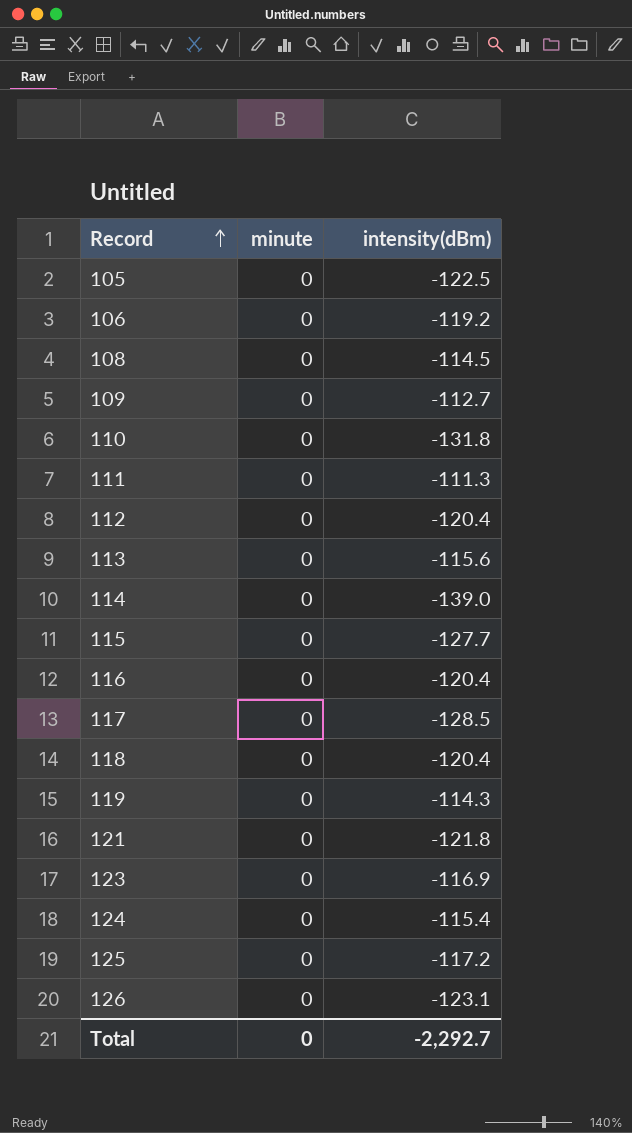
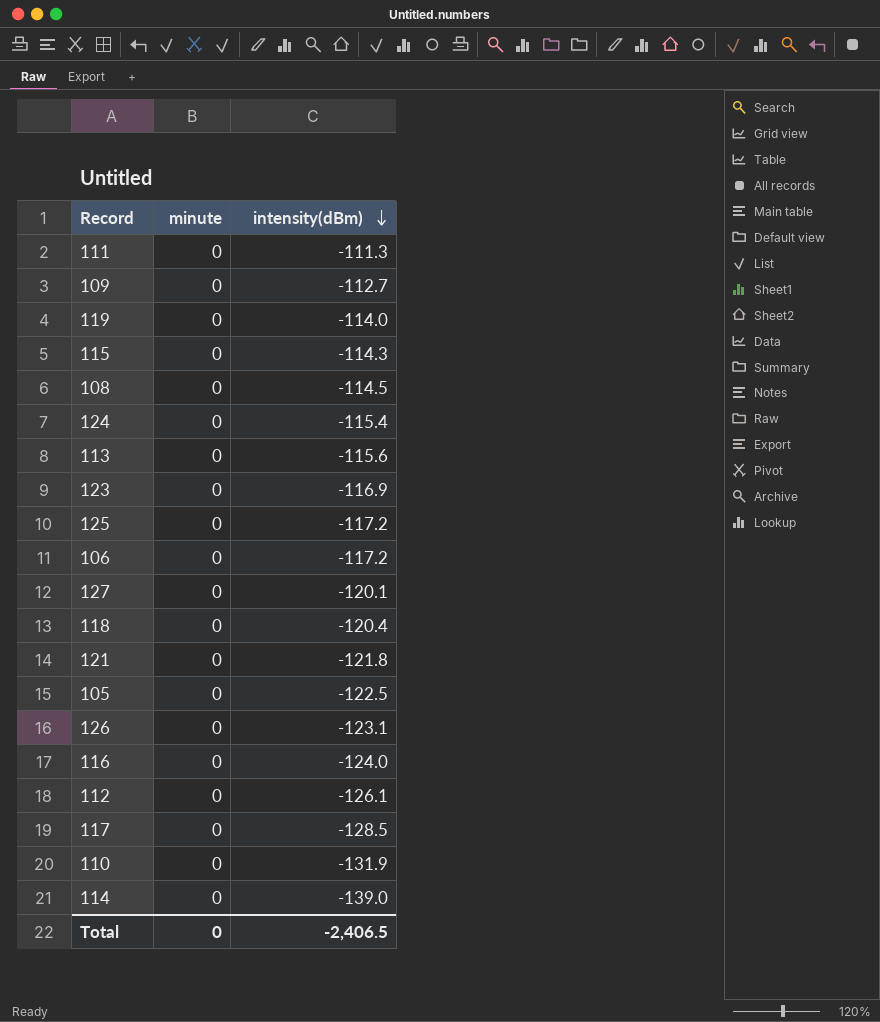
row order: Record ascending -> intensity(dBm) descending
119 | intensity(dBm): -114.3 -> -114.0
115 | intensity(dBm): -127.7 -> -114.3
106 | intensity(dBm): -119.2 -> -117.2
row 127: none -> 0 | -120.1
116 | intensity(dBm): -120.4 -> -124.0
112 | intensity(dBm): -120.4 -> -126.1
110 | intensity(dBm): -131.8 -> -131.9
Total | intensity(dBm): -2,292.7 -> -2,406.5

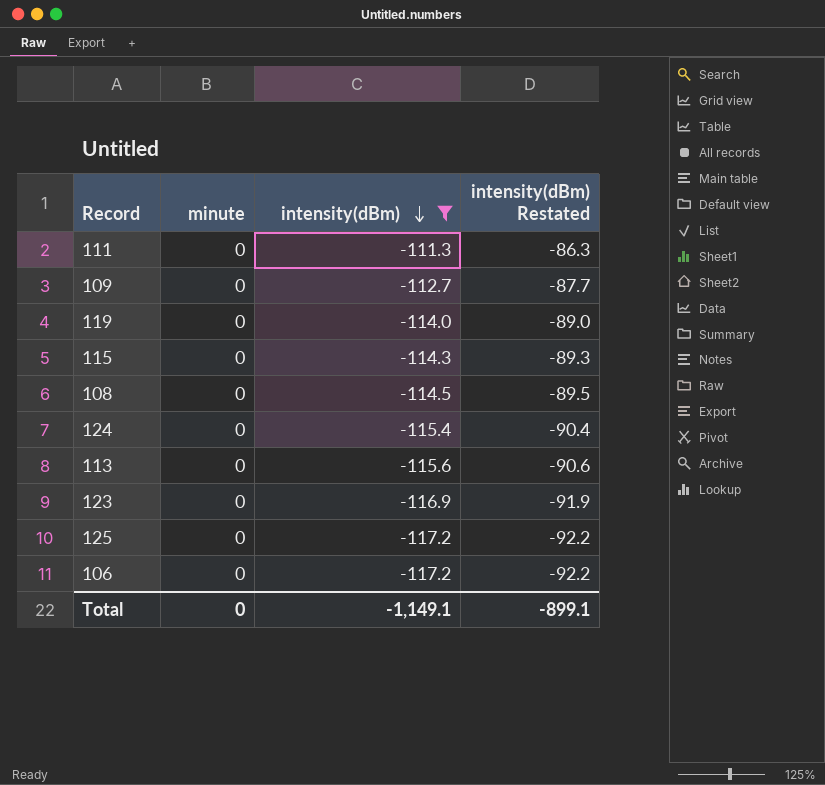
filter: none -> intensity(dBm) >= -117.2
column intensity(dBm) Restated | formula: none -> [intensity(dBm)] + 25
Total | intensity(dBm): -2,406.5 -> -1,149.1

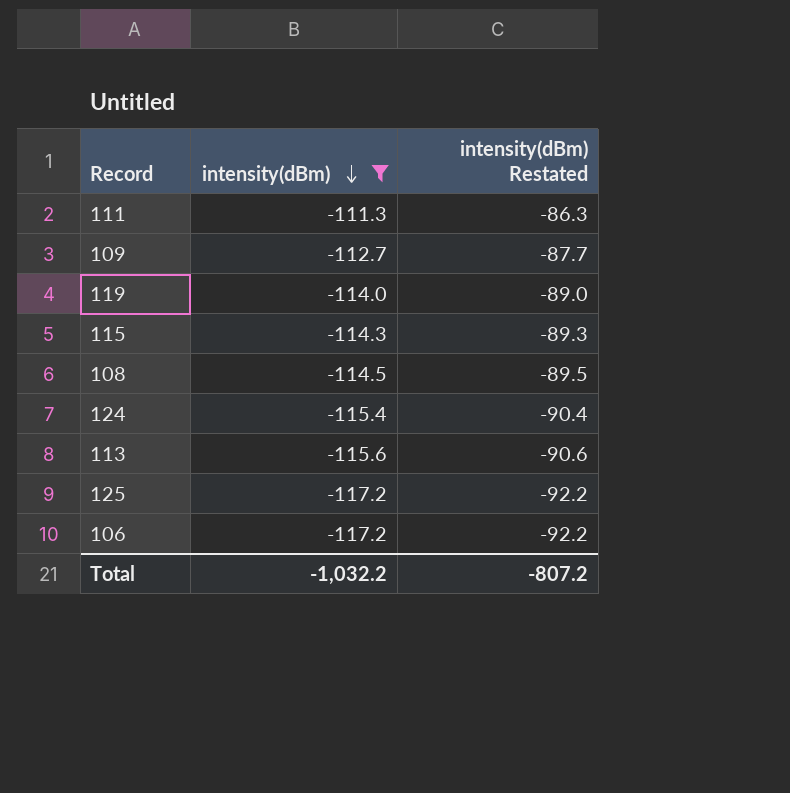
column minute | position: 2 -> none
row 123: 0 | -116.9 | -91.9 -> none
Total | intensity(dBm): -1,149.1 -> -1,032.2
Total | intensity(dBm) Restated: -899.1 -> -807.2

